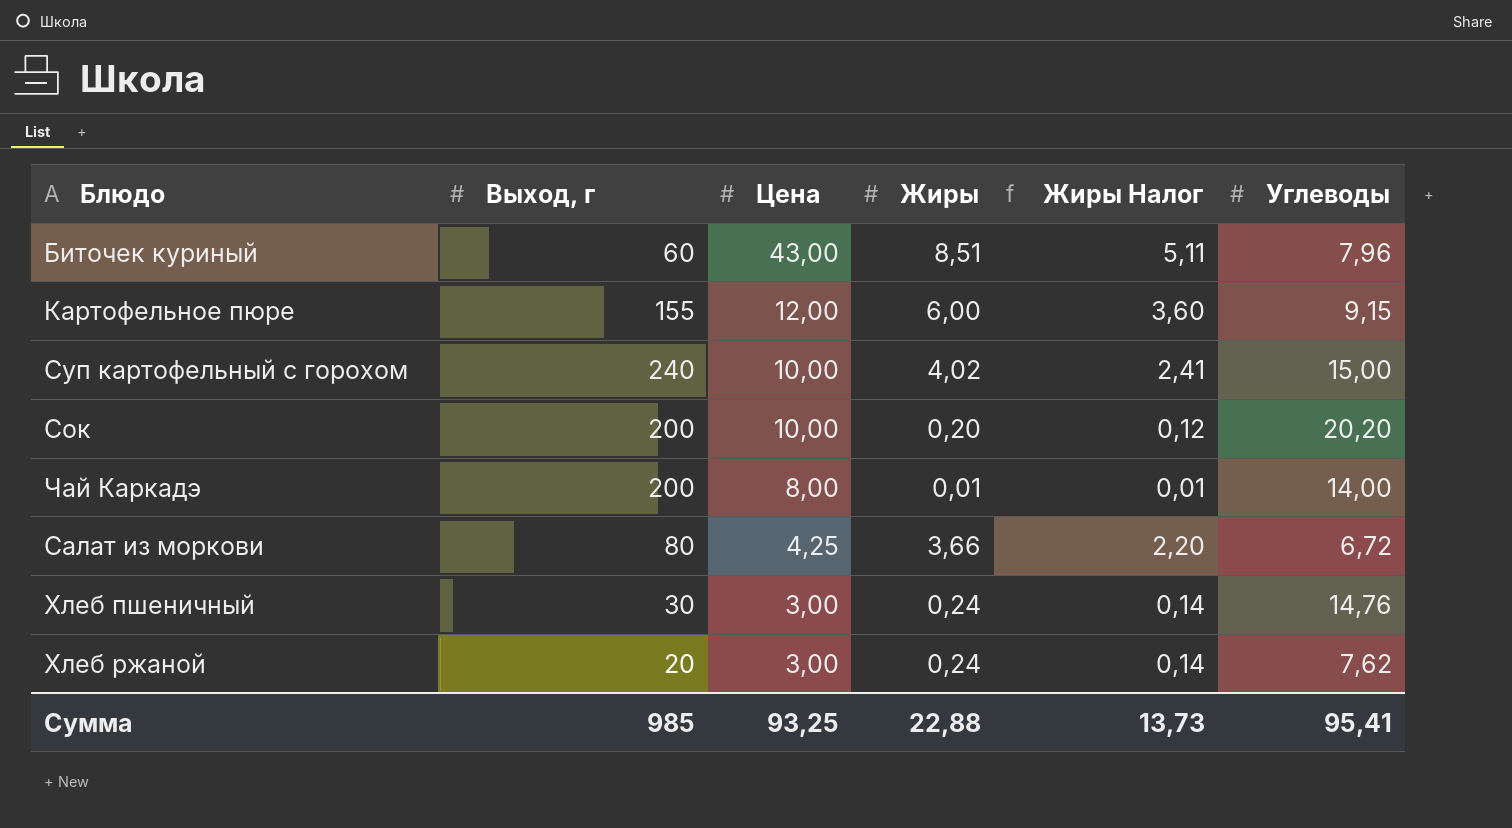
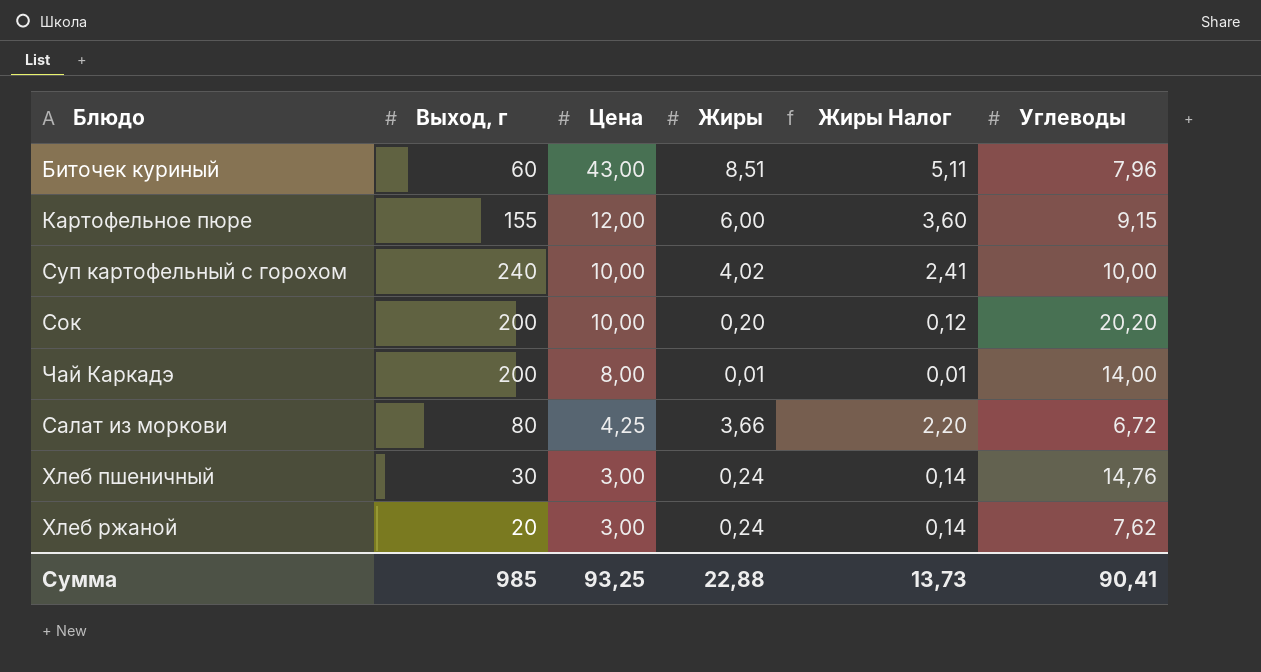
Суп картофельный с горохом | Углеводы: 15,00 -> 10,00
Сумма | Углеводы: 95,41 -> 90,41

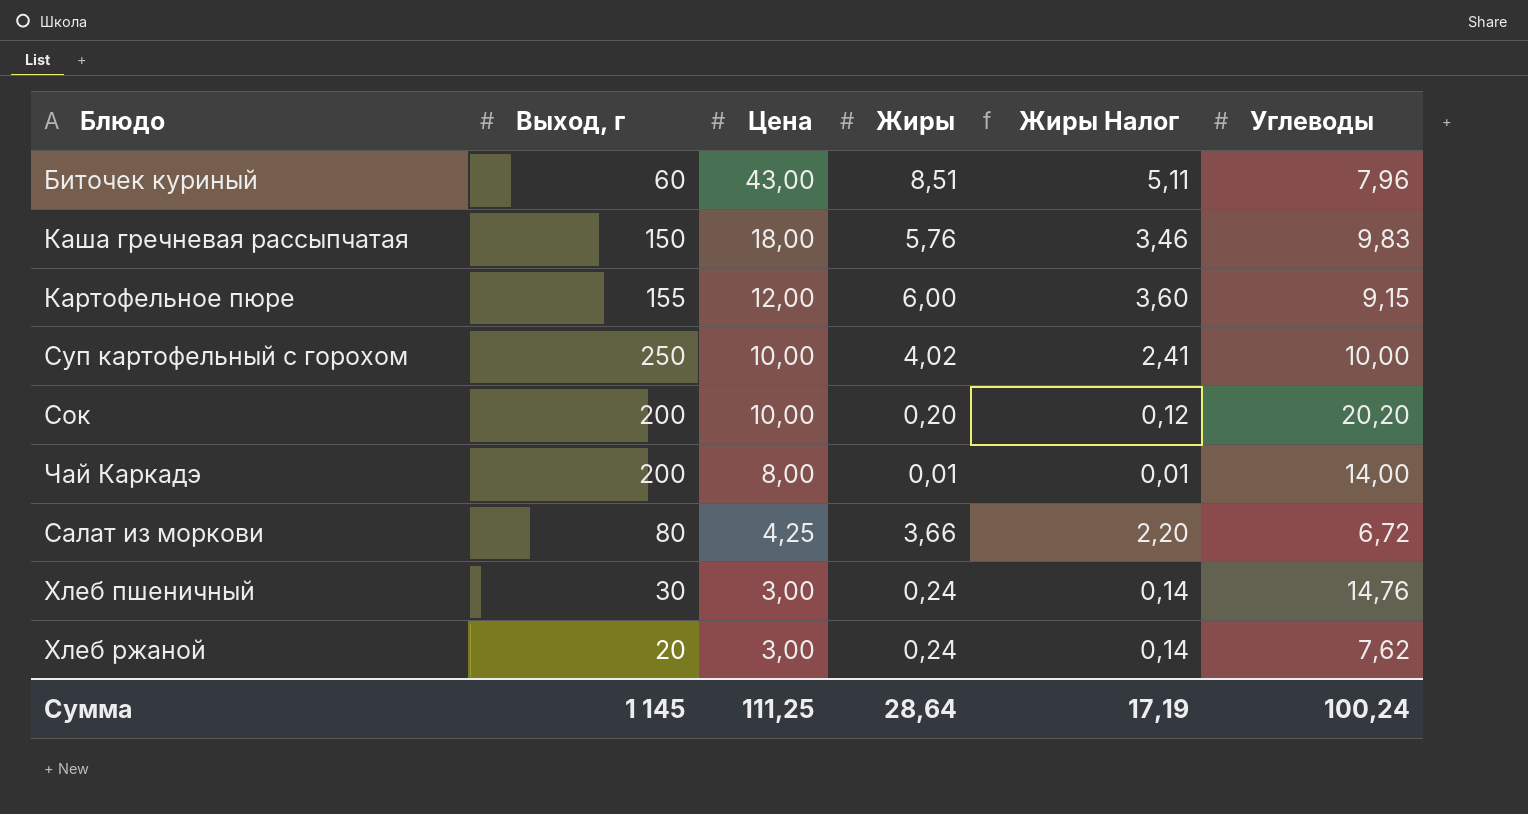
row Каша гречневая рассыпчатая: none -> 150 | 18,00 | 5,76 | 3,46 | 9,83
Суп картофельный с горохом | Выход, г: 240 -> 250
Сумма | Выход, г: 985 -> 1 145
Сумма | Цена: 93,25 -> 111,25
Сумма | Жиры: 22,88 -> 28,64
Сумма | Жиры Налог: 13,73 -> 17,19
Сумма | Углеводы: 90,41 -> 100,24

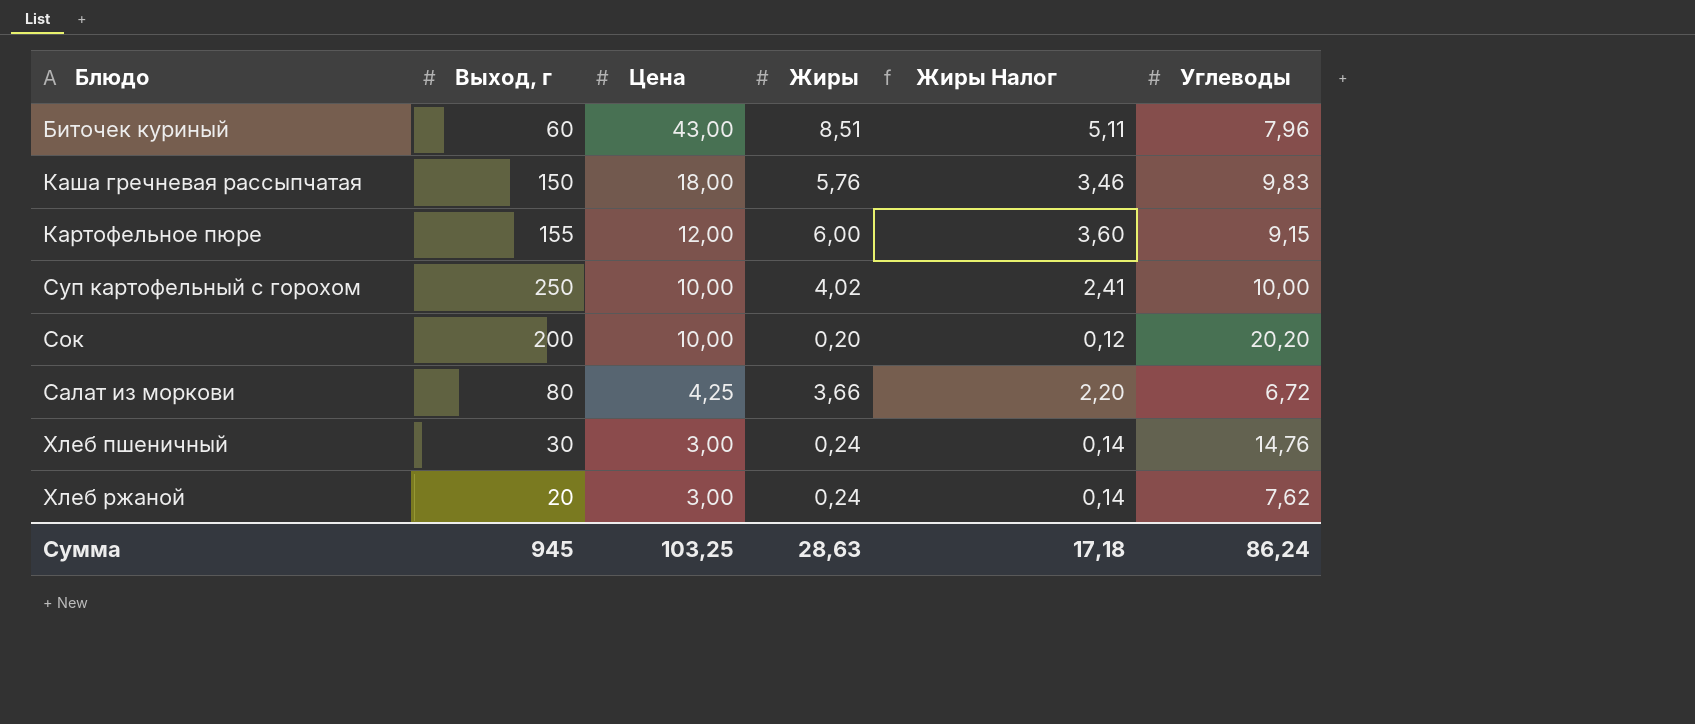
row Чай Каркадэ: 200 | 8,00 | 0,01 | 0,01 | 14,00 -> none
Сумма | Выход, г: 1 145 -> 945
Сумма | Цена: 111,25 -> 103,25
Сумма | Жиры: 28,64 -> 28,63
Сумма | Жиры Налог: 17,19 -> 17,18
Сумма | Углеводы: 100,24 -> 86,24

